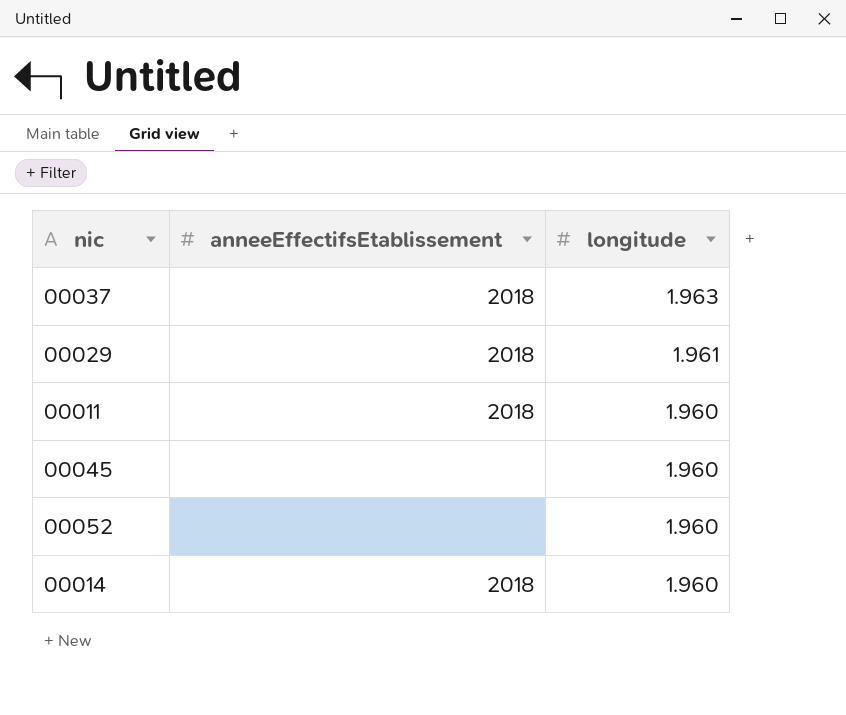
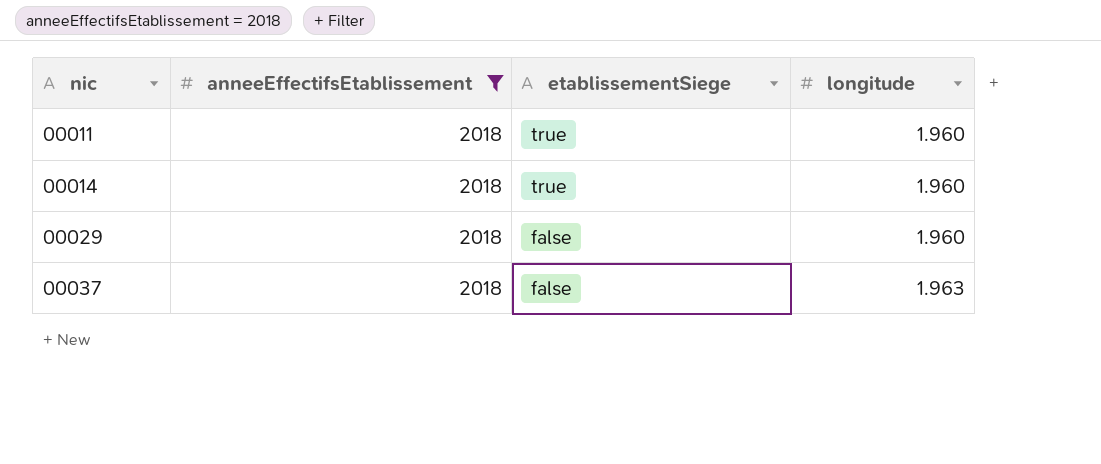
filter: none -> anneeEffectifsEtablissement = 2018
row order: longitude descending -> nic ascending
column etablissementSiege | position: none -> 3
00029 | longitude: 1.961 -> 1.960

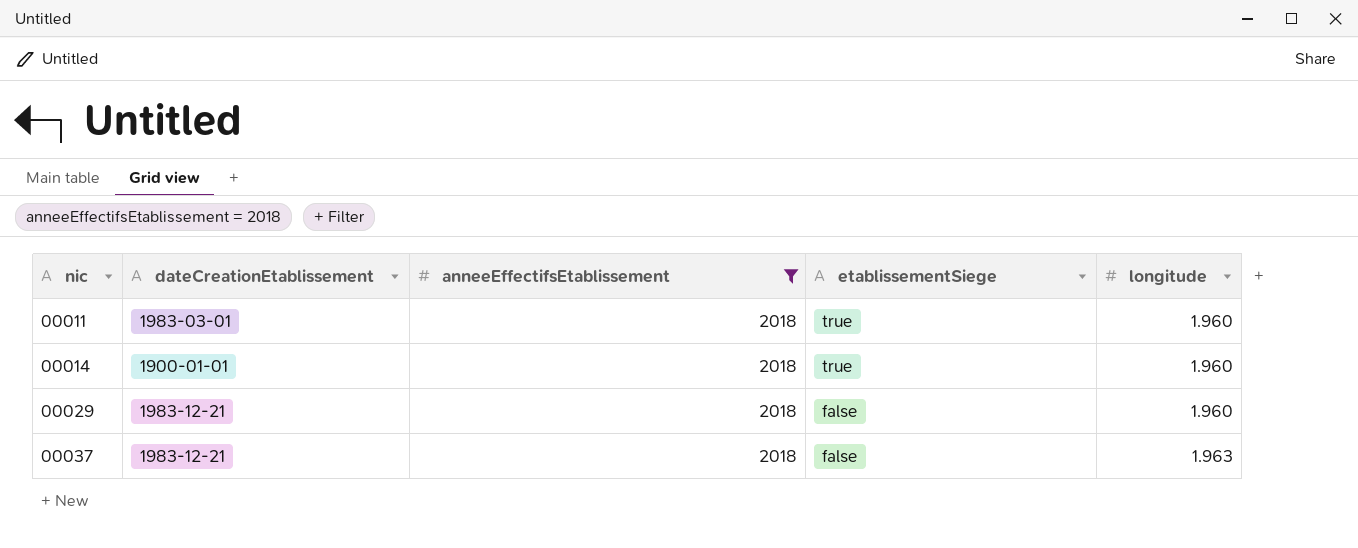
column dateCreationEtablissement | position: none -> 2

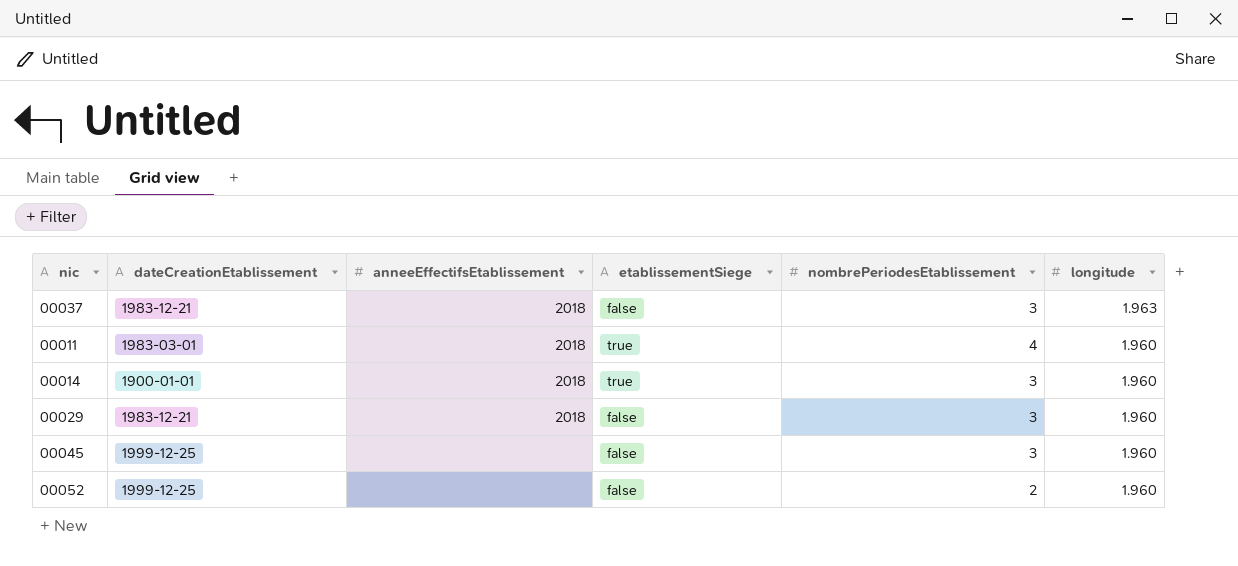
filter: anneeEffectifsEtablissement = 2018 -> none
row order: nic ascending -> longitude descending
column nombrePeriodesEtablissement | position: none -> 5

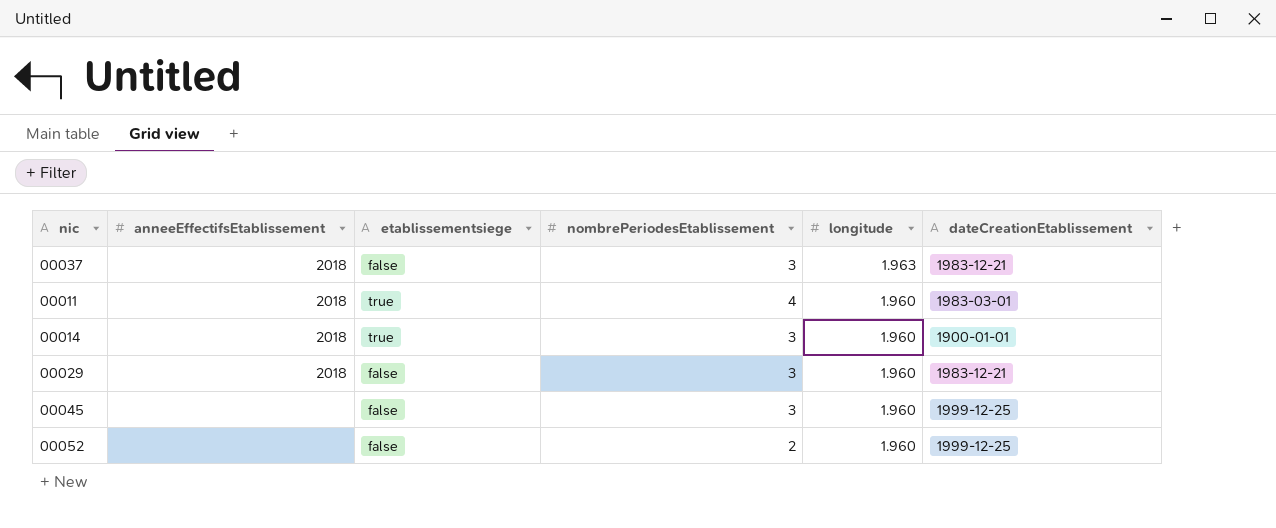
column name: etablissementSiege -> etablissementsiege
column dateCreationEtablissement | position: 2 -> 6

